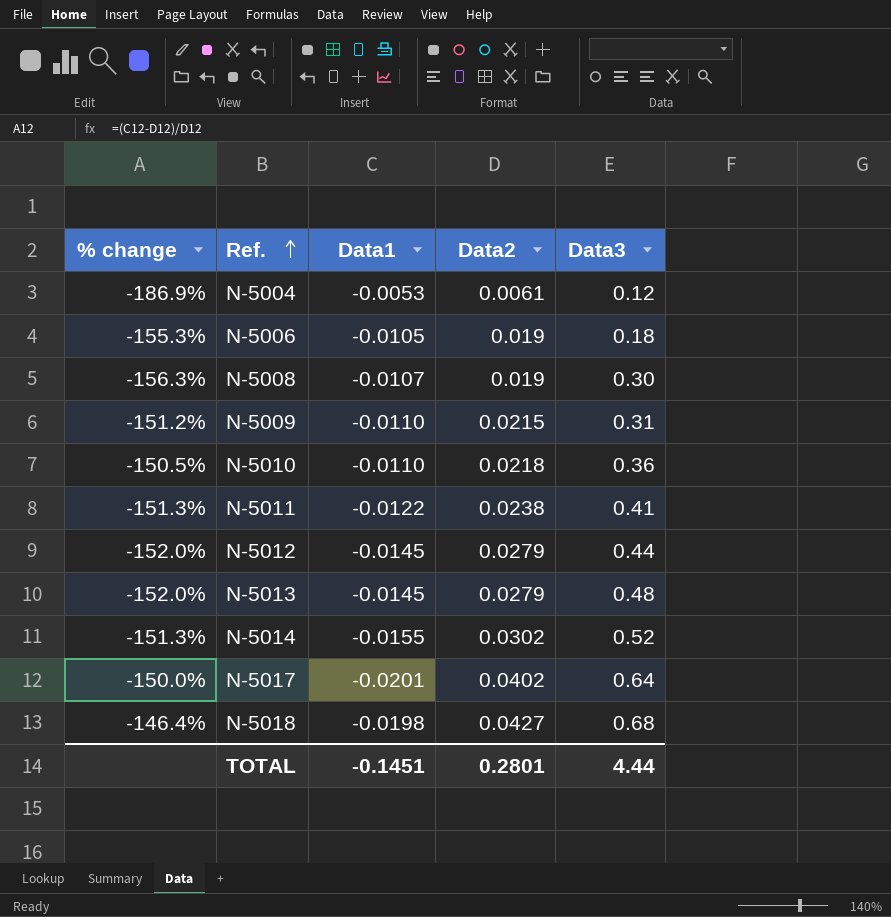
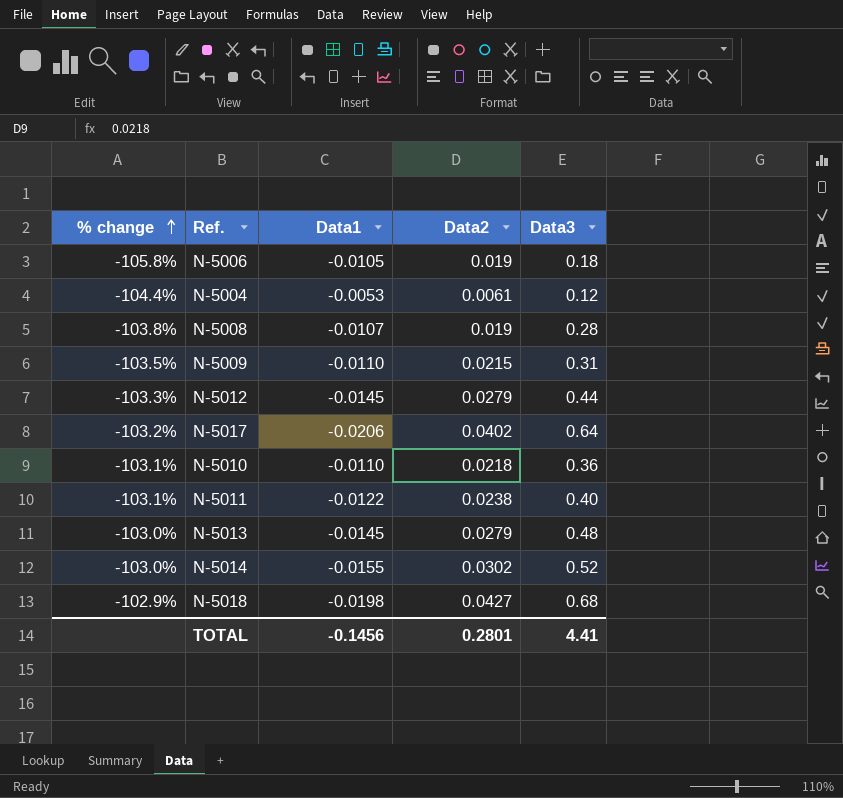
row order: Ref. ascending -> % change ascending
column % change | formula: ([Data1] - [Data2]) / [Data2] -> ([Data1] - [Data3]) / [Data3]
N-5008 | Data3: 0.30 -> 0.28
N-5017 | Data1: -0.0201 -> -0.0206
N-5011 | Data3: 0.41 -> 0.40
TOTAL | Data1: -0.1451 -> -0.1456
TOTAL | Data3: 4.44 -> 4.41

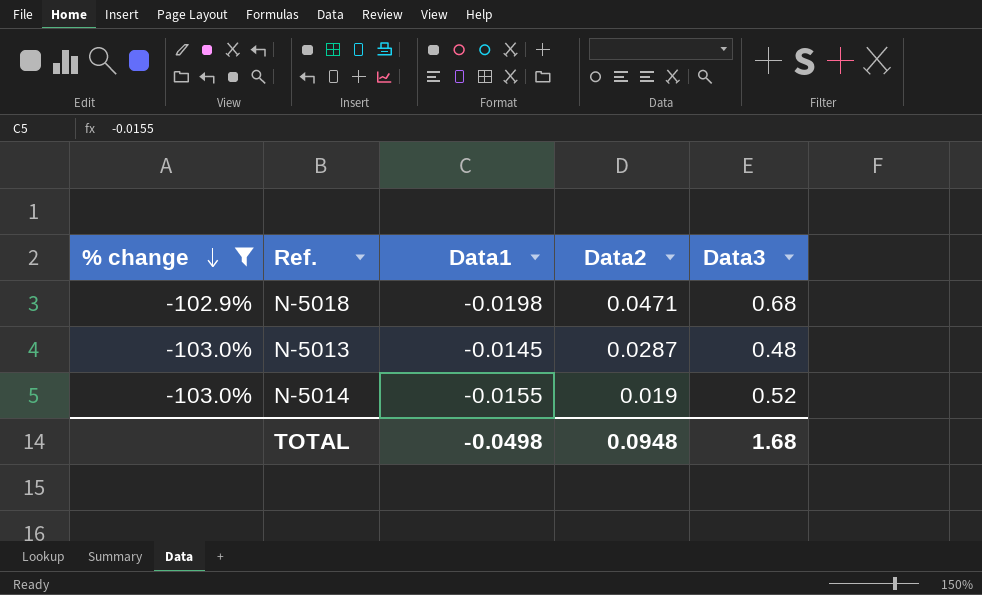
filter: none -> % change >= -103.0%
row order: % change ascending -> % change descending
N-5018 | Data2: 0.0427 -> 0.0471
N-5013 | Data2: 0.0279 -> 0.0287
N-5014 | Data2: 0.0302 -> 0.019
TOTAL | Data1: -0.1456 -> -0.0498
TOTAL | Data2: 0.2801 -> 0.0948
TOTAL | Data3: 4.41 -> 1.68

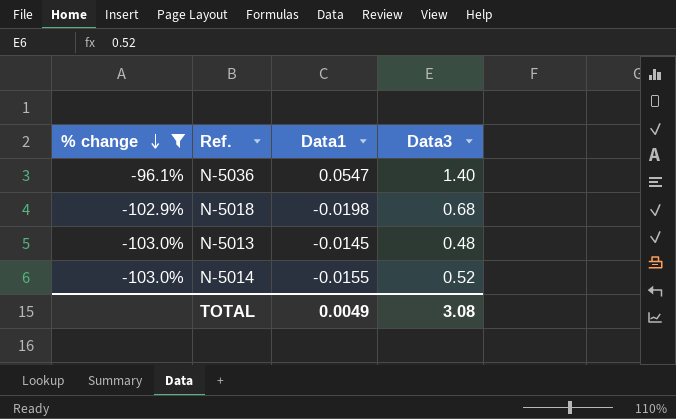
column Data2 | position: 4 -> none
row N-5036: none -> -96.1% | 0.0547 | 1.40
TOTAL | Data1: -0.0498 -> 0.0049
TOTAL | Data3: 1.68 -> 3.08

